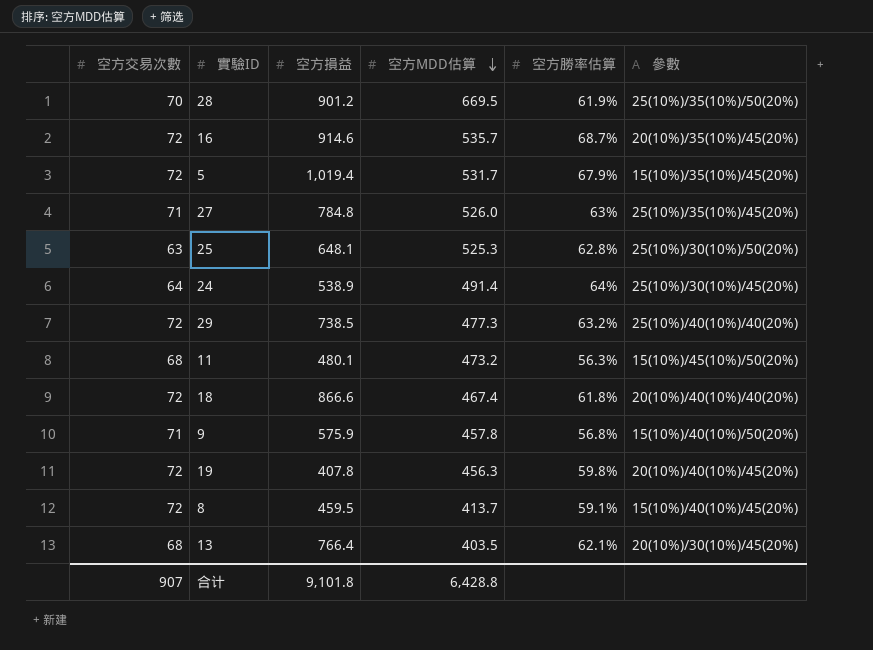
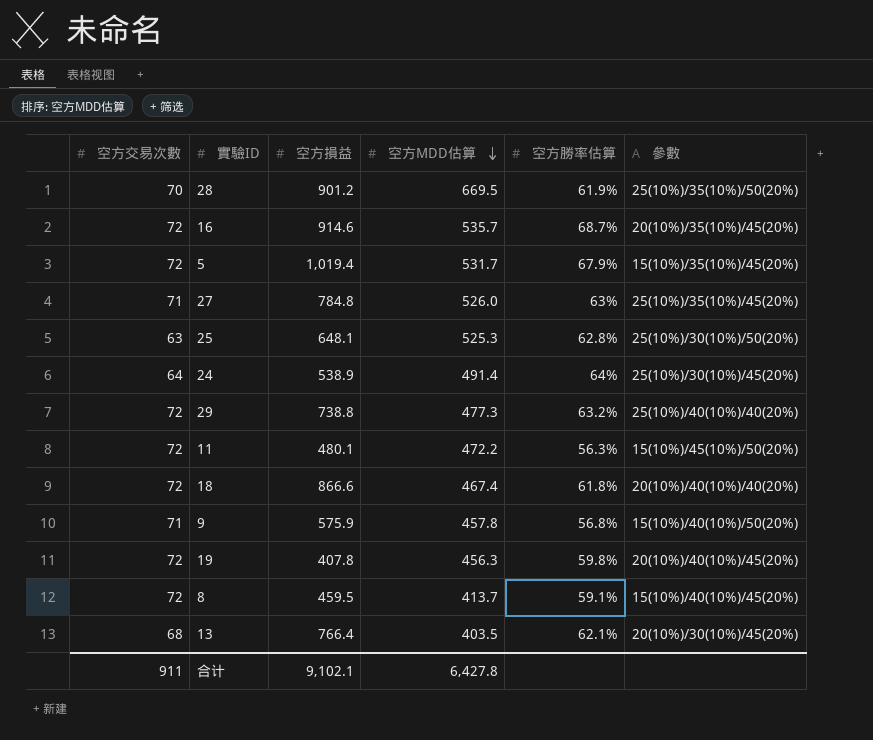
29 | 空方損益: 738.5 -> 738.8
11 | 空方交易次數: 68 -> 72
11 | 空方MDD估算: 473.2 -> 472.2
合计 | 空方交易次數: 907 -> 911
合计 | 空方損益: 9,101.8 -> 9,102.1
合计 | 空方MDD估算: 6,428.8 -> 6,427.8

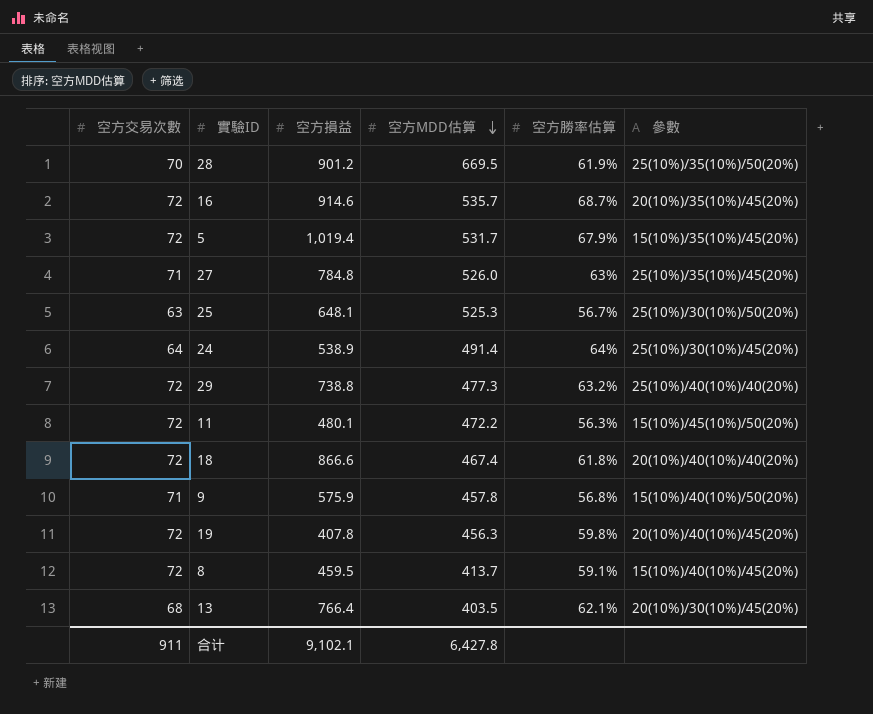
25 | 空方勝率估算: 62.8% -> 56.7%

